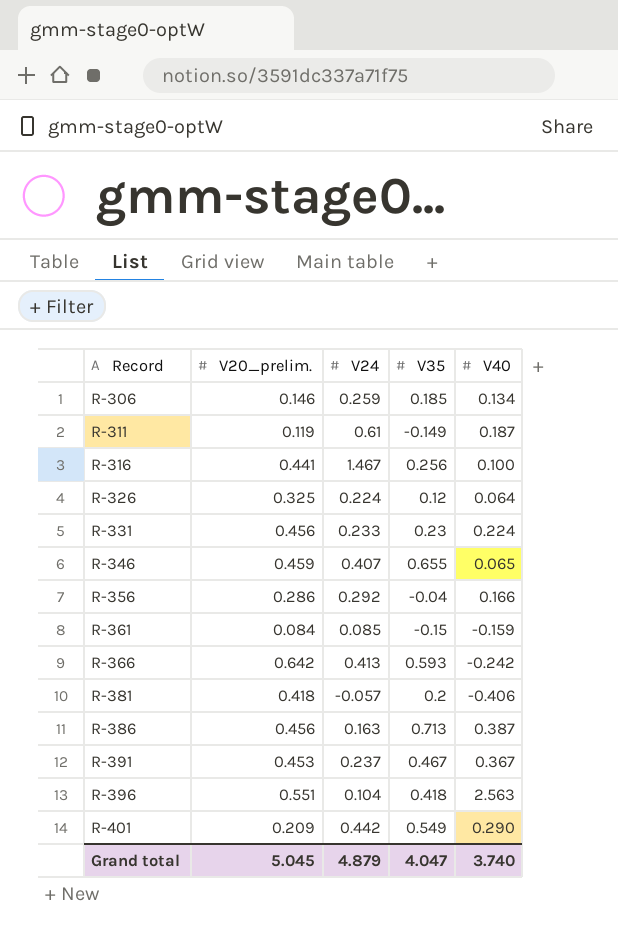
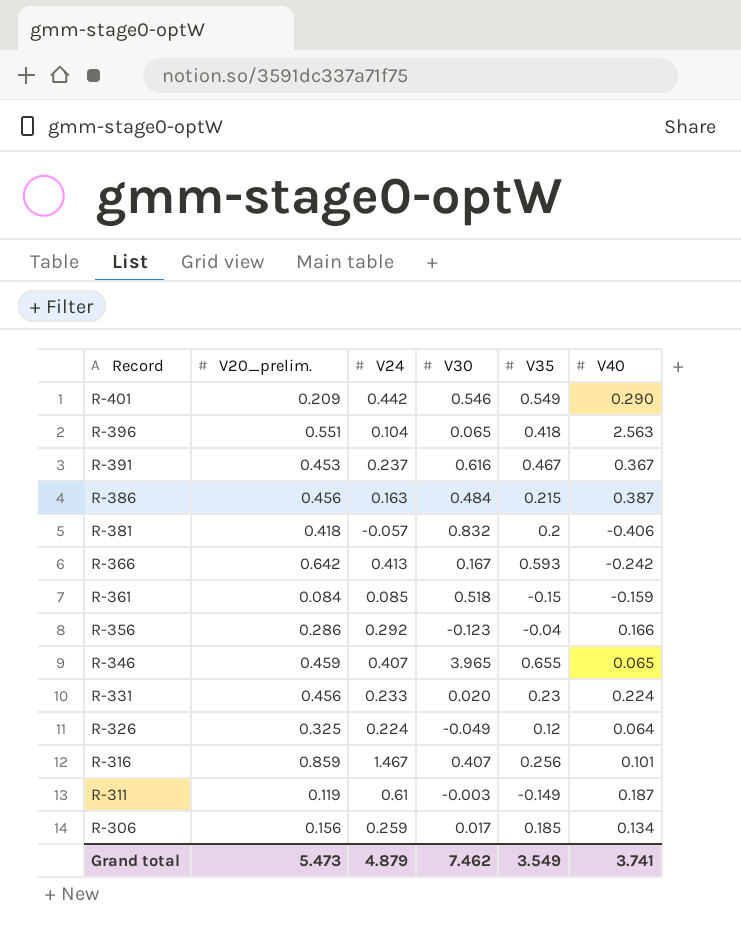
row order: Record ascending -> Record descending
column V30 | position: none -> 4
R-386 | V35: 0.713 -> 0.215
R-316 | V20_prelim.: 0.441 -> 0.859
R-316 | V40: 0.100 -> 0.101
R-306 | V20_prelim.: 0.146 -> 0.156
Grand total | V20_prelim.: 5.045 -> 5.473
Grand total | V35: 4.047 -> 3.549
Grand total | V40: 3.740 -> 3.741

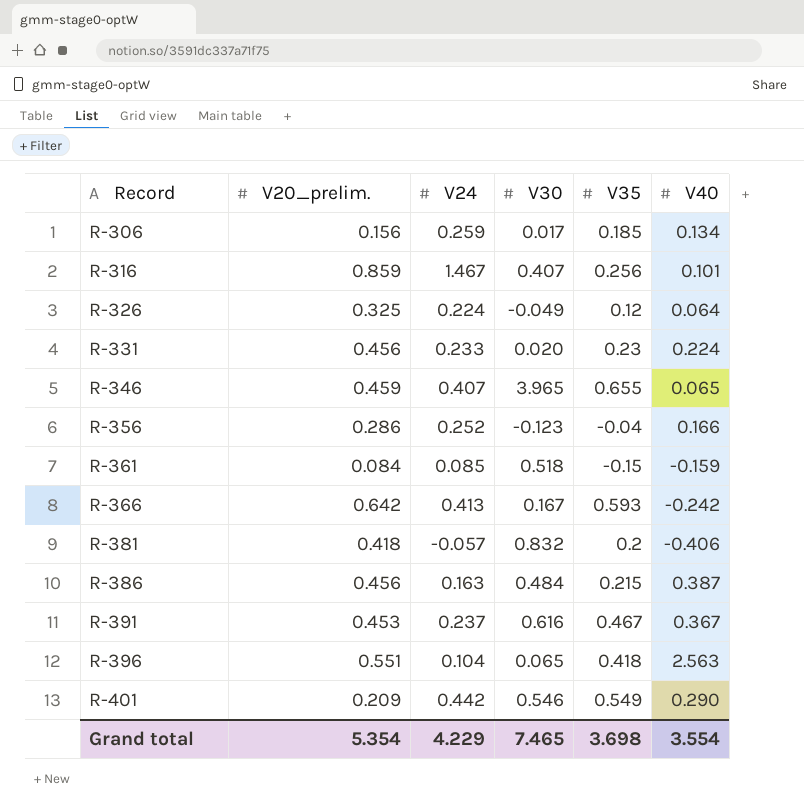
row order: Record descending -> Record ascending
row R-311: 0.119 | 0.61 | -0.003 | -0.149 | 0.187 -> none
R-356 | V24: 0.292 -> 0.252
Grand total | V20_prelim.: 5.473 -> 5.354
Grand total | V24: 4.879 -> 4.229
Grand total | V30: 7.462 -> 7.465
Grand total | V35: 3.549 -> 3.698
Grand total | V40: 3.741 -> 3.554

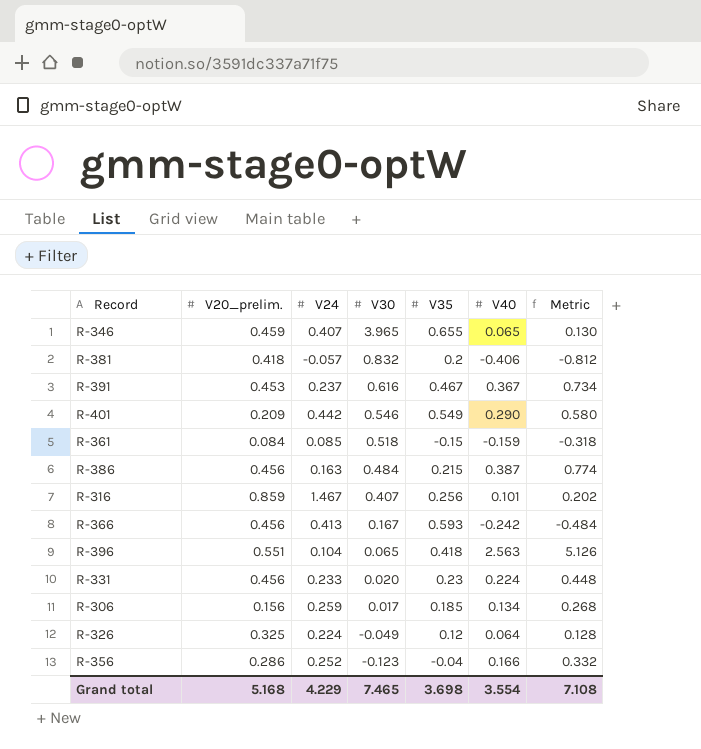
row order: Record ascending -> V30 descending
column Metric | formula: none -> [V40] * 2
R-366 | V20_prelim.: 0.642 -> 0.456
Grand total | V20_prelim.: 5.354 -> 5.168

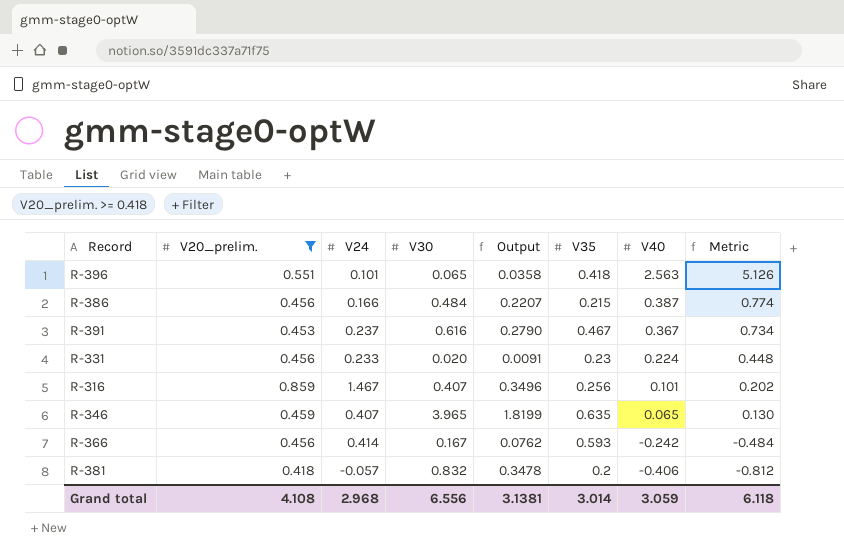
filter: none -> V20_prelim. >= 0.418
row order: V30 descending -> V40 descending
column Output | formula: none -> [V20_prelim.] * [V30]
R-396 | V24: 0.104 -> 0.101
R-386 | V24: 0.163 -> 0.166
R-346 | V35: 0.655 -> 0.635
R-366 | V24: 0.413 -> 0.414
Grand total | V20_prelim.: 5.168 -> 4.108
Grand total | V24: 4.229 -> 2.968
Grand total | V30: 7.465 -> 6.556
Grand total | V35: 3.698 -> 3.014
Grand total | V40: 3.554 -> 3.059
Grand total | Metric: 7.108 -> 6.118

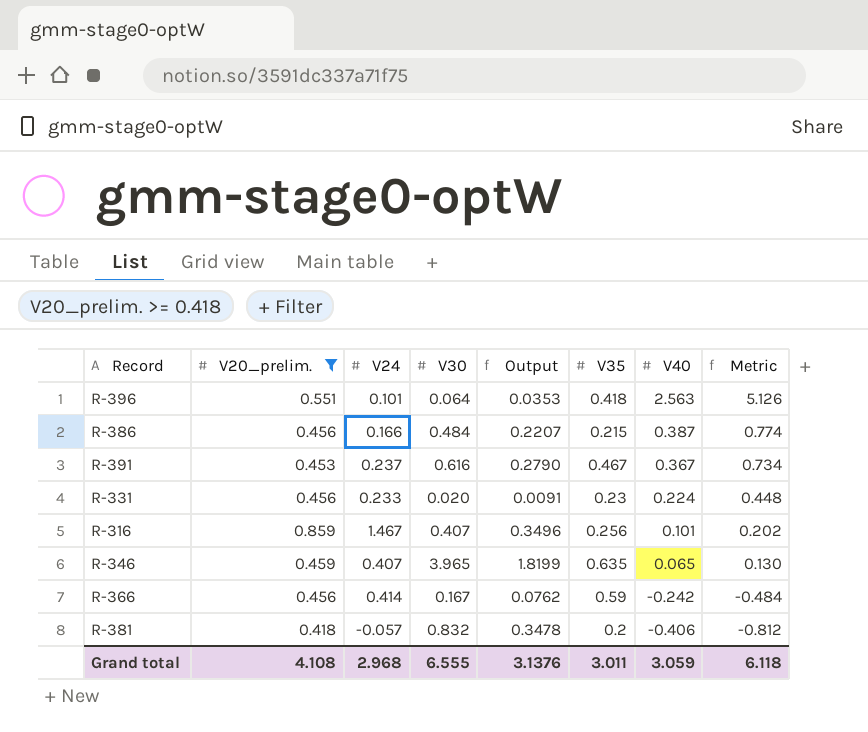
R-396 | V30: 0.065 -> 0.064
R-396 | Output: 0.0358 -> 0.0353
R-366 | V35: 0.593 -> 0.59
Grand total | V30: 6.556 -> 6.555
Grand total | Output: 3.1381 -> 3.1376
Grand total | V35: 3.014 -> 3.011

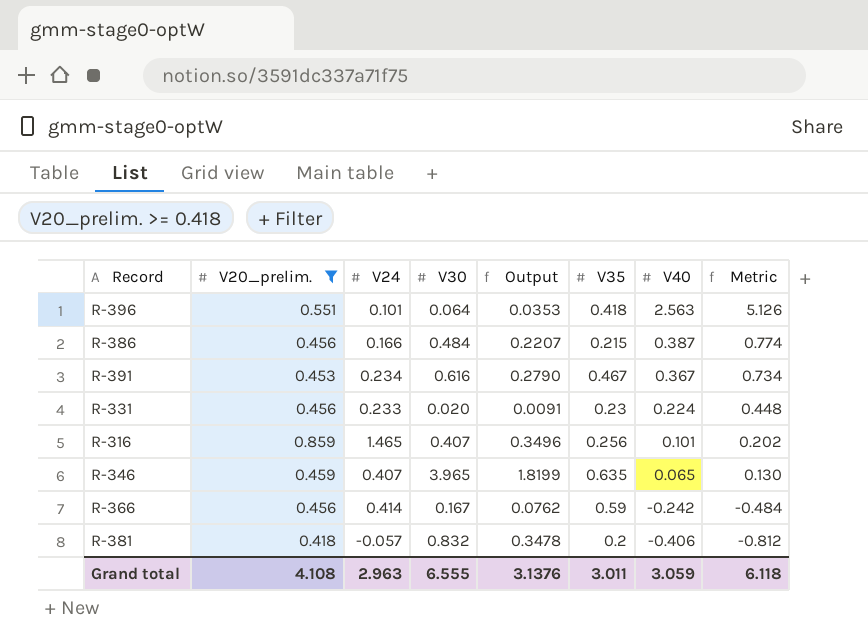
R-391 | V24: 0.237 -> 0.234
R-316 | V24: 1.467 -> 1.465
Grand total | V24: 2.968 -> 2.963

